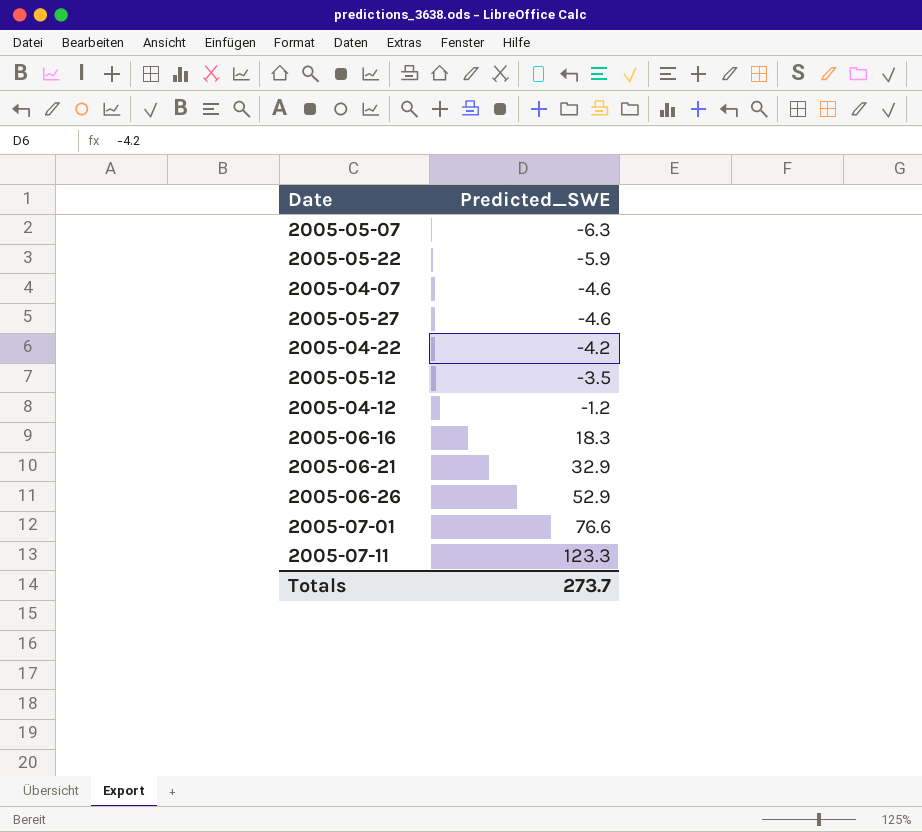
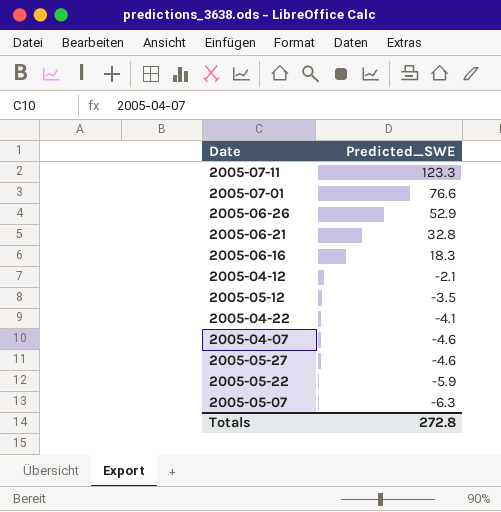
row order: Predicted_SWE ascending -> Predicted_SWE descending
2005-06-21 | Predicted_SWE: 32.9 -> 32.8
2005-04-12 | Predicted_SWE: -1.2 -> -2.1
2005-04-22 | Predicted_SWE: -4.2 -> -4.1
Totals | Predicted_SWE: 273.7 -> 272.8

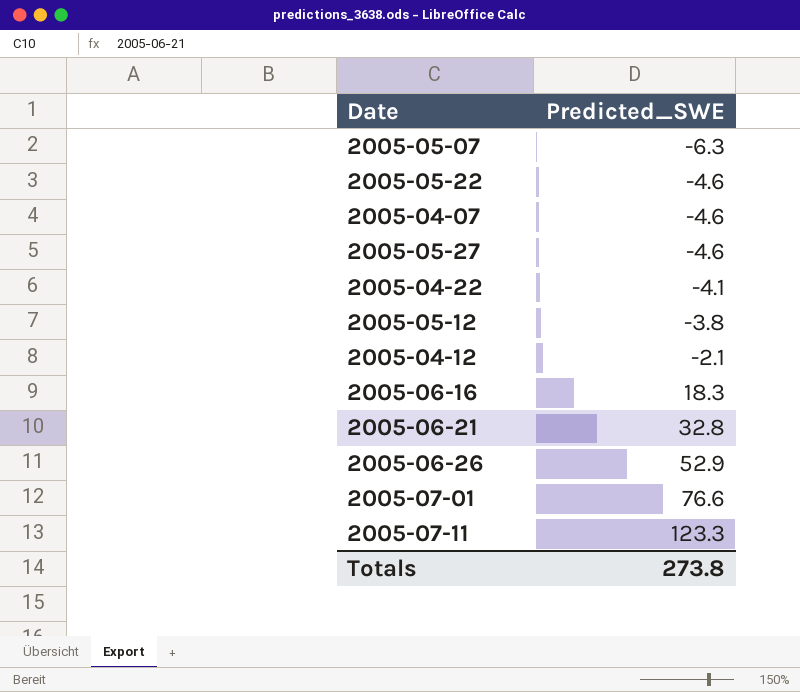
row order: Predicted_SWE descending -> Predicted_SWE ascending
2005-05-22 | Predicted_SWE: -5.9 -> -4.6
2005-05-12 | Predicted_SWE: -3.5 -> -3.8
Totals | Predicted_SWE: 272.8 -> 273.8

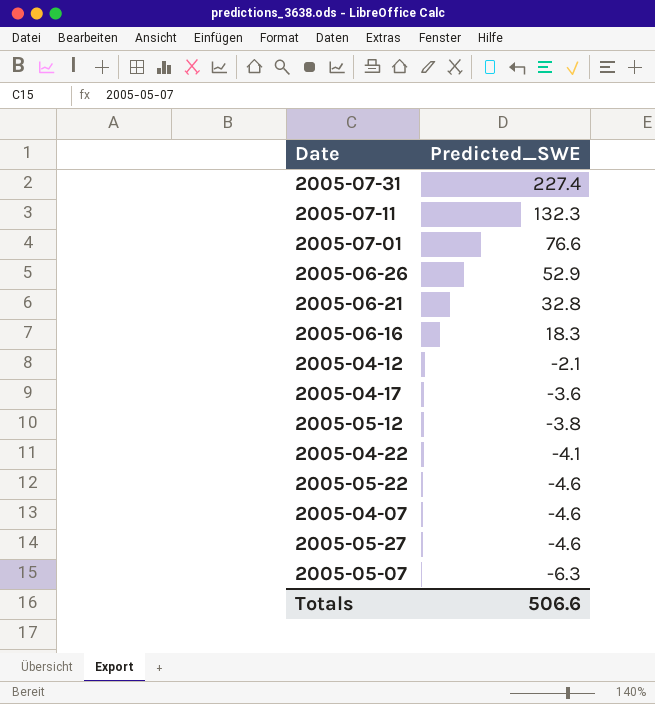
row order: Predicted_SWE ascending -> Predicted_SWE descending
row 2005-07-31: none -> 227.4
2005-07-11 | Predicted_SWE: 123.3 -> 132.3
row 2005-04-17: none -> -3.6
Totals | Predicted_SWE: 273.8 -> 506.6

